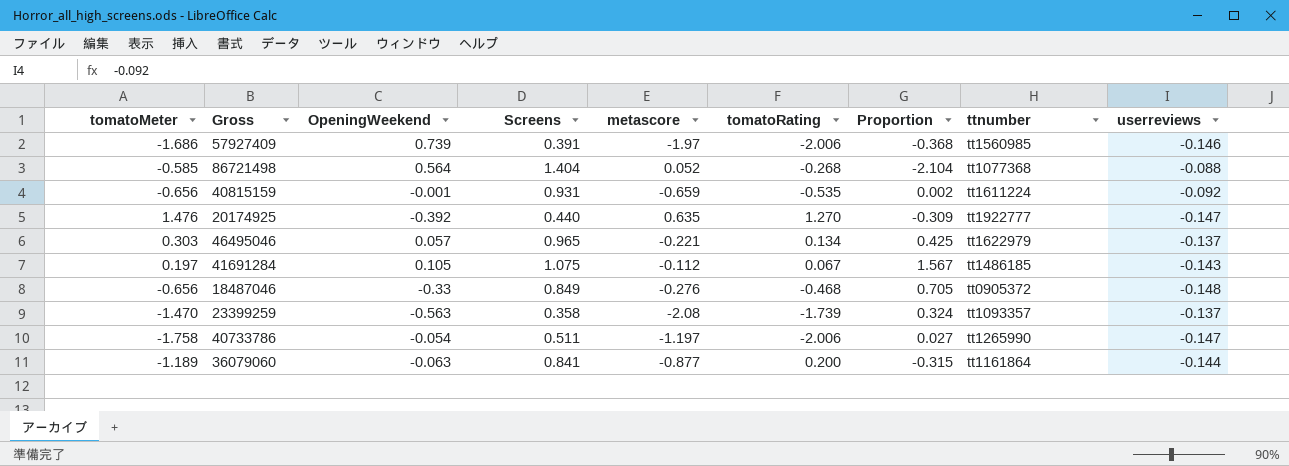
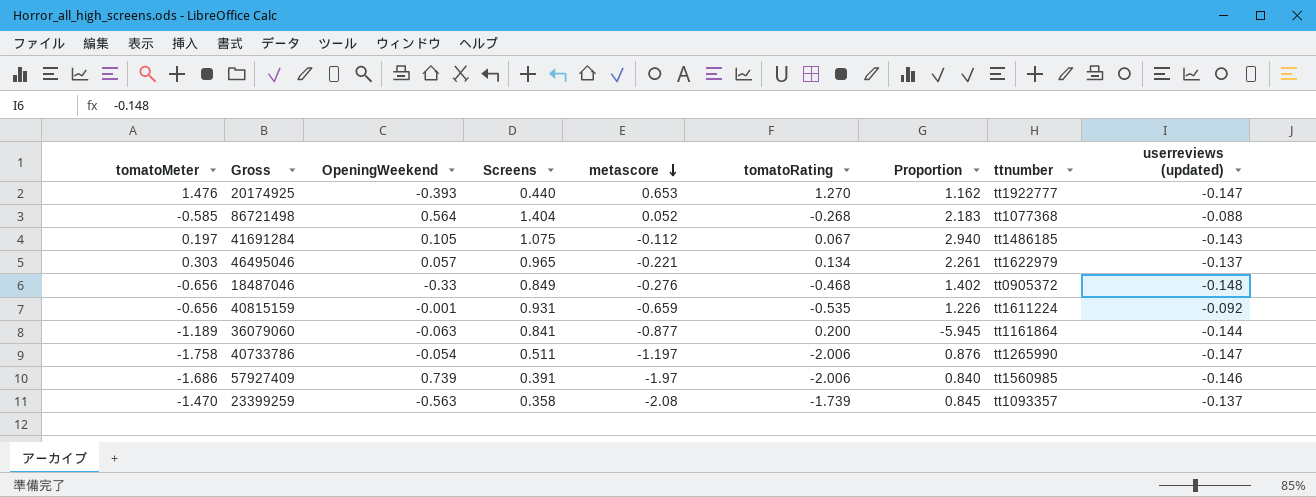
row order: none -> metascore descending
column Proportion | formula: [OpeningWeekend] / [tomatoRating] -> [tomatoMeter] / [tomatoRating]
column name: userreviews -> userreviews (updated)
20174925 | OpeningWeekend: -0.392 -> -0.393
20174925 | metascore: 0.635 -> 0.653

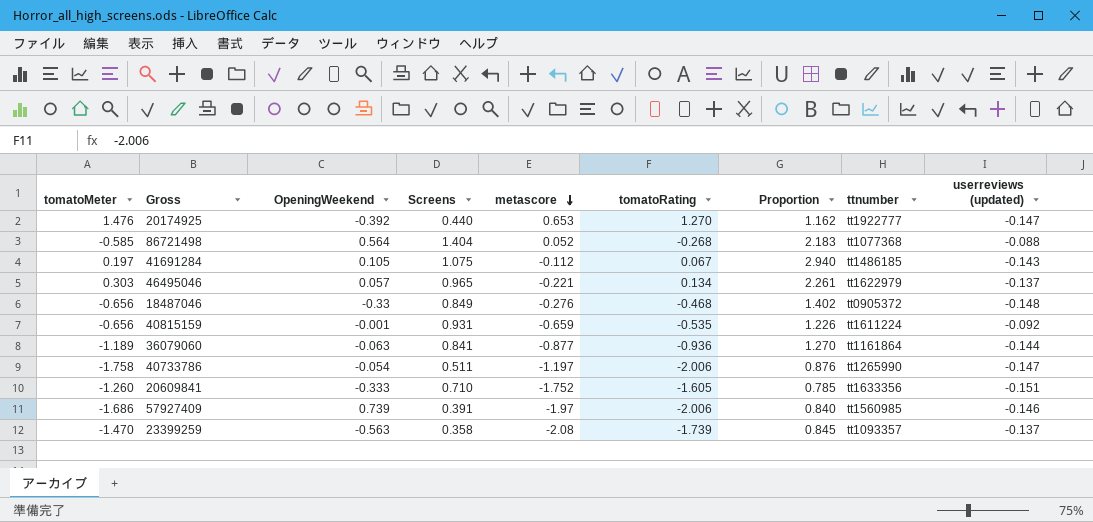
20174925 | OpeningWeekend: -0.393 -> -0.392
36079060 | tomatoRating: 0.200 -> -0.936
36079060 | Proportion: -5.945 -> 1.270
row 20609841: none -> -1.260 | -0.333 | 0.710 | -1.752 | -1.605 | 0.785 | tt1633356 | -0.151

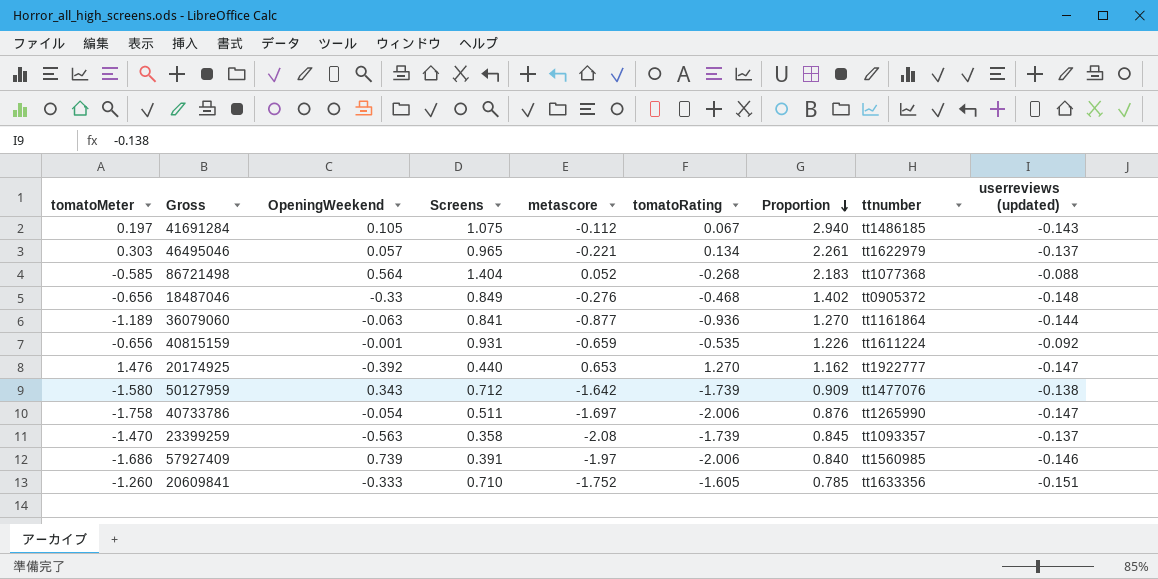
row order: metascore descending -> Proportion descending
row 50127959: none -> -1.580 | 0.343 | 0.712 | -1.642 | -1.739 | 0.909 | tt1477076 | -0.138
40733786 | metascore: -1.197 -> -1.697

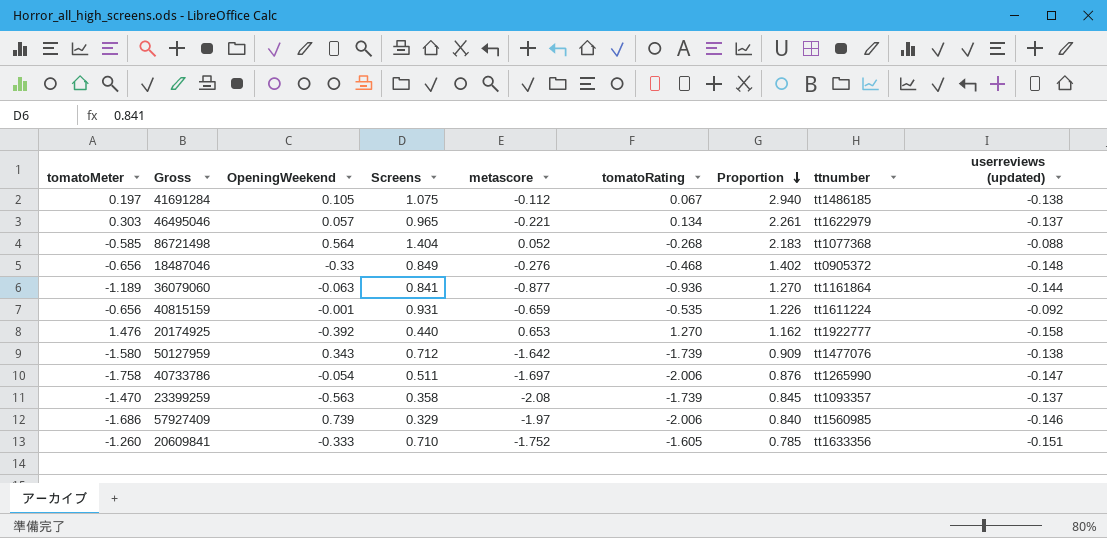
41691284 | userreviews (updated): -0.143 -> -0.138
20174925 | userreviews (updated): -0.147 -> -0.158
57927409 | Screens: 0.391 -> 0.329

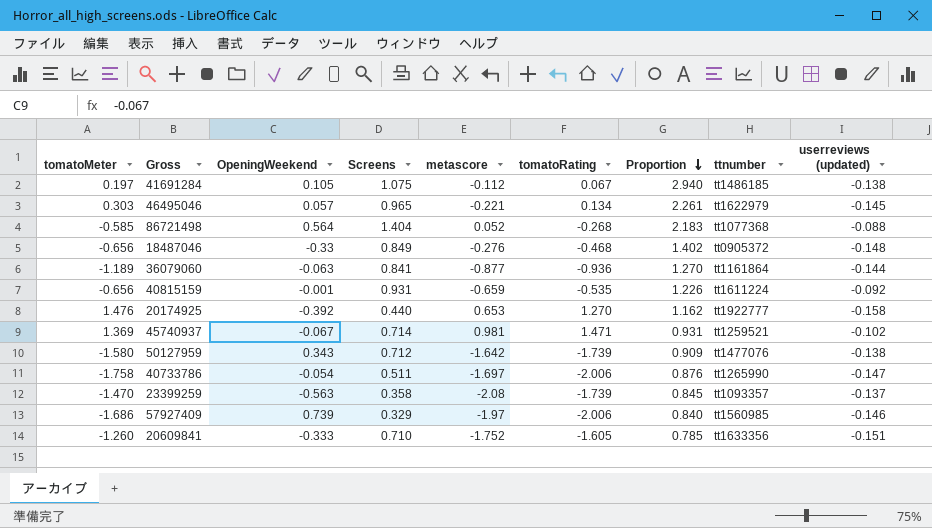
46495046 | userreviews (updated): -0.137 -> -0.145
row 45740937: none -> 1.369 | -0.067 | 0.714 | 0.981 | 1.471 | 0.931 | tt1259521 | -0.102

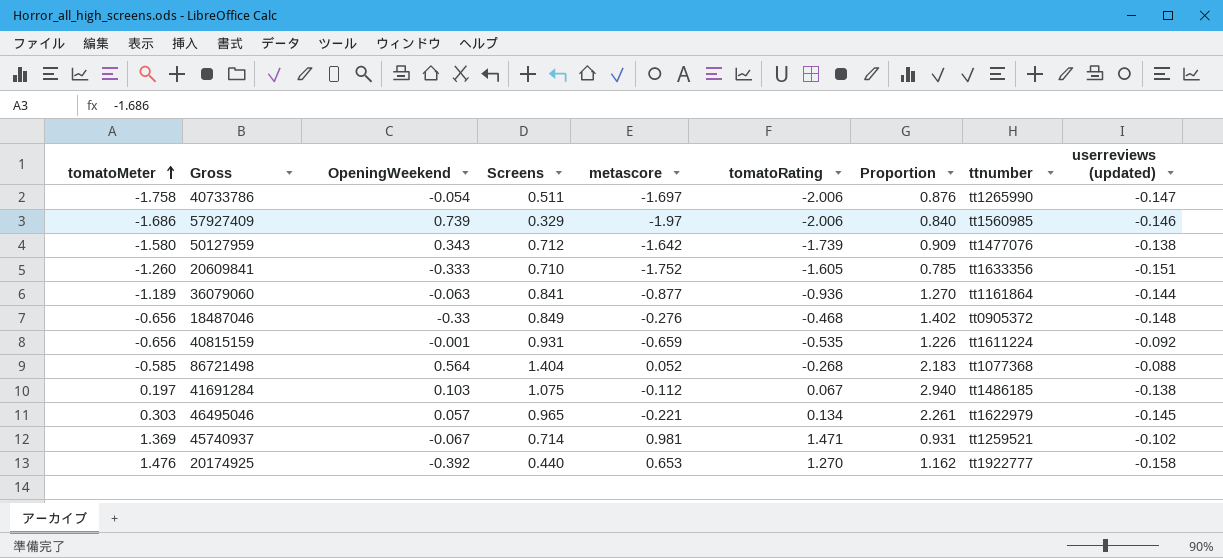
row order: Proportion descending -> tomatoMeter ascending
row 23399259: -1.470 | -0.563 | 0.358 | -2.08 | -1.739 | 0.845 | tt1093357 | -0.137 -> none
41691284 | OpeningWeekend: 0.105 -> 0.103

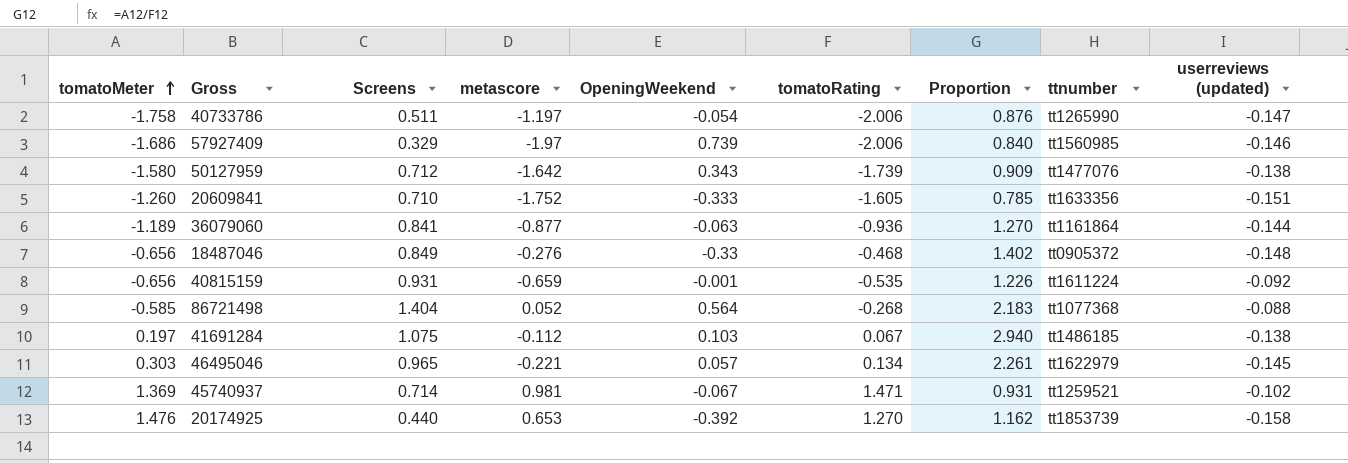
column OpeningWeekend | position: 3 -> 5
40733786 | metascore: -1.697 -> -1.197
20174925 | ttnumber: tt1922777 -> tt1853739

